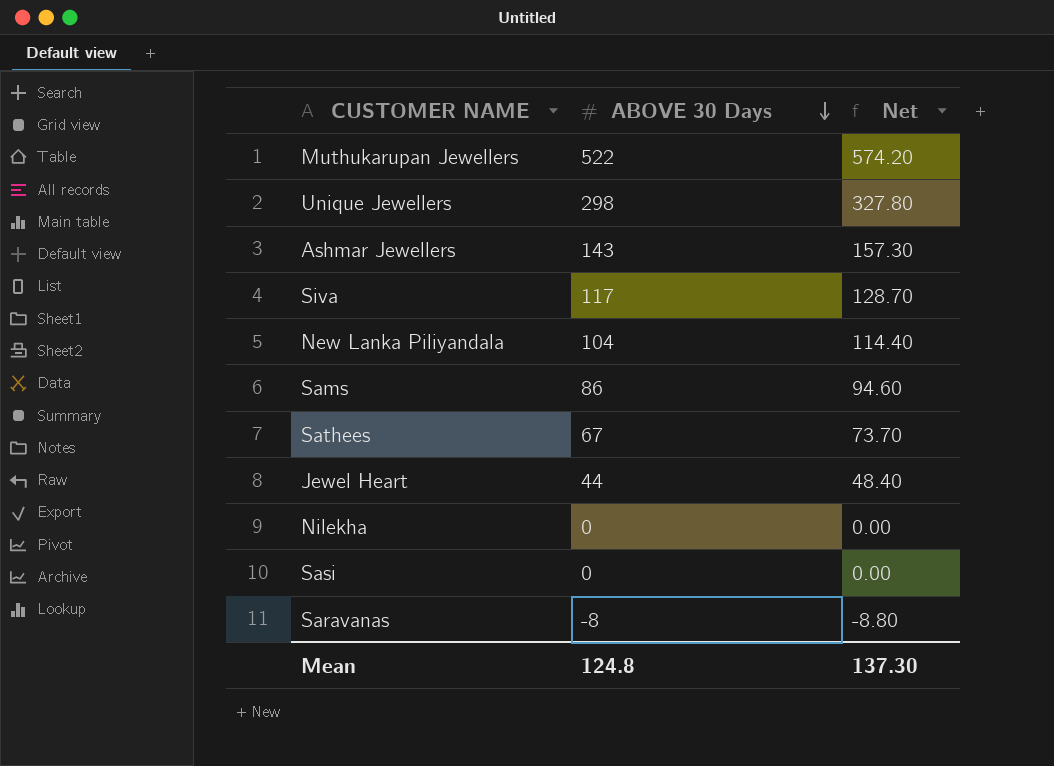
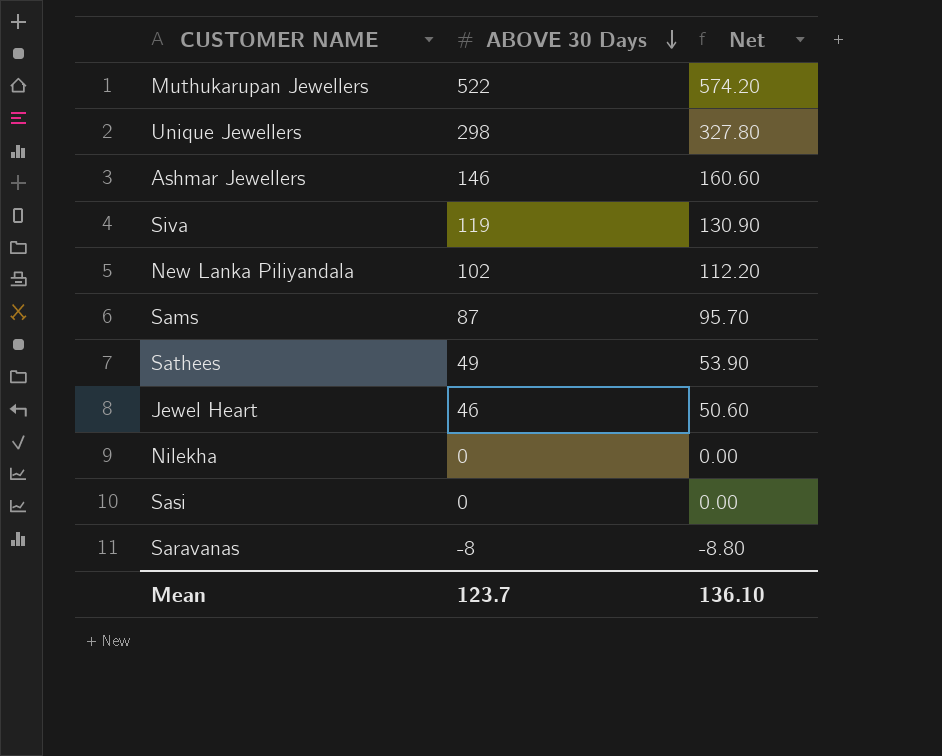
Ashmar Jewellers | ABOVE 30 Days: 143 -> 146
Ashmar Jewellers | Net: 157.30 -> 160.60
Siva | ABOVE 30 Days: 117 -> 119
Siva | Net: 128.70 -> 130.90
New Lanka Piliyandala | ABOVE 30 Days: 104 -> 102
New Lanka Piliyandala | Net: 114.40 -> 112.20
Sams | ABOVE 30 Days: 86 -> 87
Sams | Net: 94.60 -> 95.70
Sathees | ABOVE 30 Days: 67 -> 49
Sathees | Net: 73.70 -> 53.90
Jewel Heart | ABOVE 30 Days: 44 -> 46
Jewel Heart | Net: 48.40 -> 50.60
Mean | ABOVE 30 Days: 124.8 -> 123.7
Mean | Net: 137.30 -> 136.10

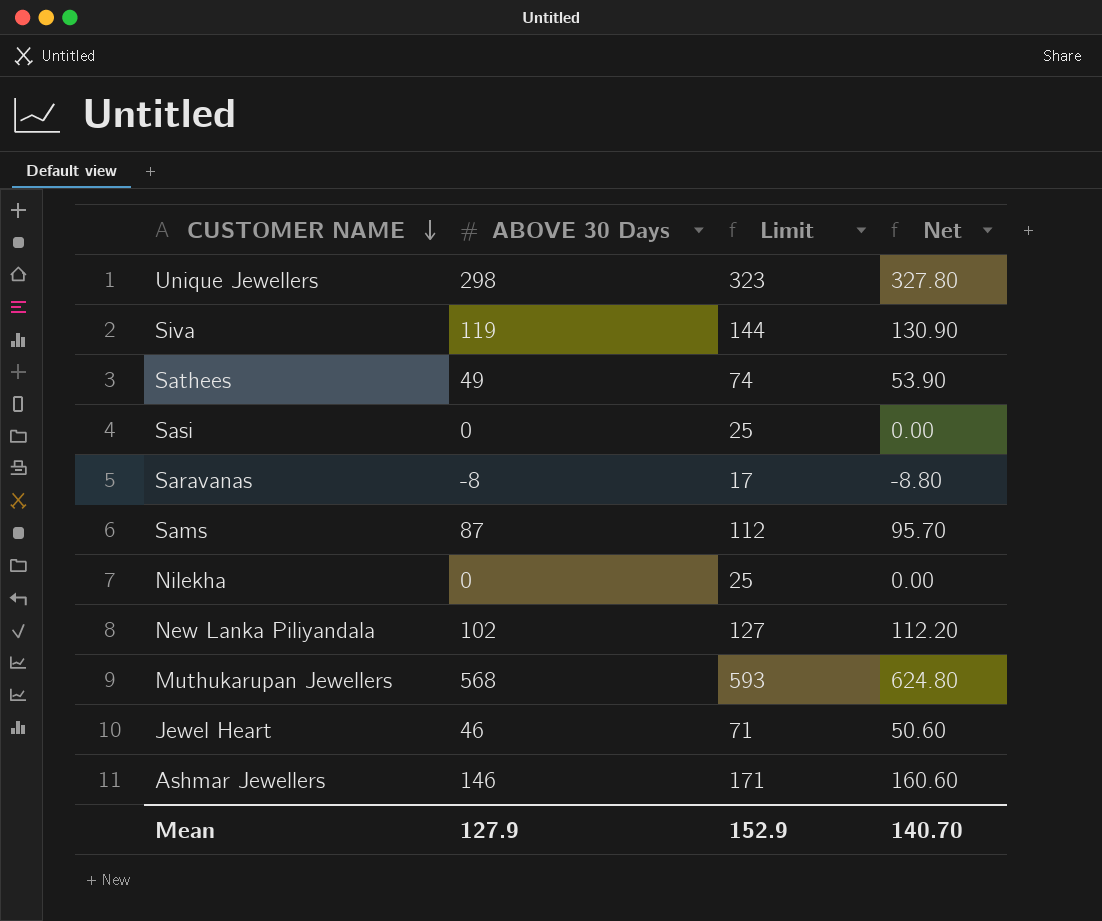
row order: ABOVE 30 Days descending -> CUSTOMER NAME descending
column Limit | formula: none -> [ABOVE 30 Days] + 25
Muthukarupan Jewellers | ABOVE 30 Days: 522 -> 568
Muthukarupan Jewellers | Net: 574.20 -> 624.80
Mean | ABOVE 30 Days: 123.7 -> 127.9
Mean | Net: 136.10 -> 140.70

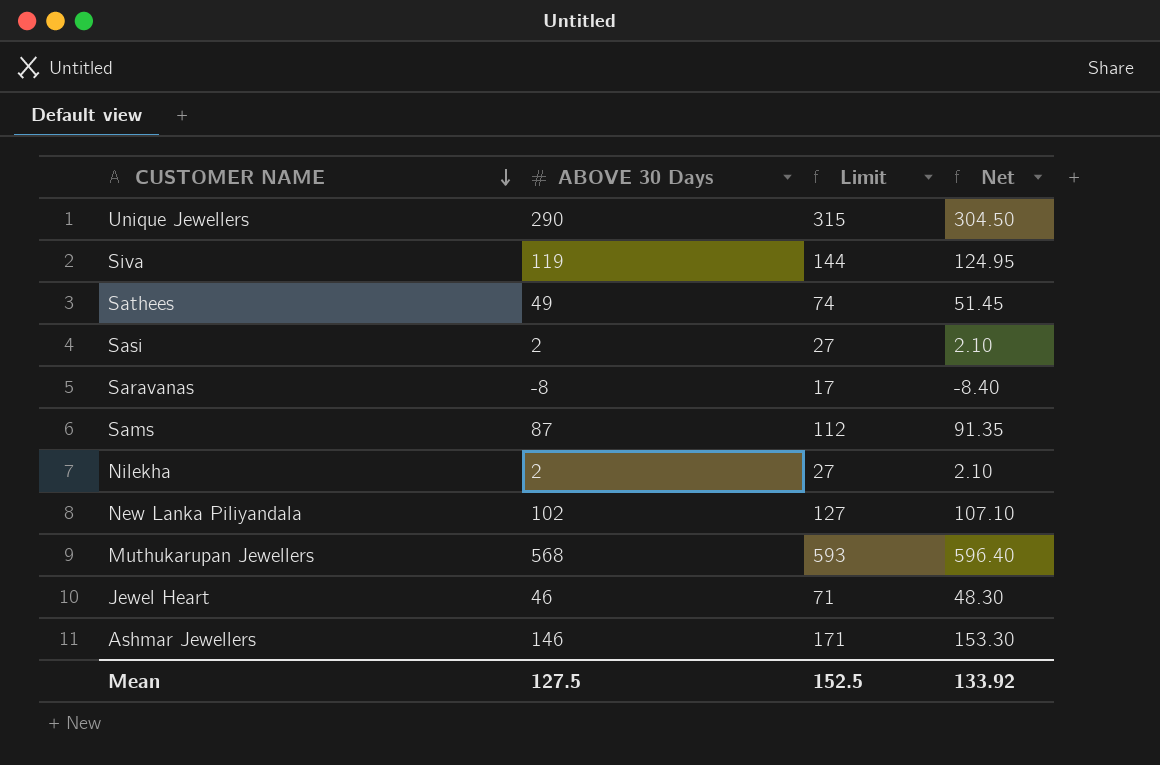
column Net | formula: [ABOVE 30 Days] * 1.1 -> [ABOVE 30 Days] * 1.05
Unique Jewellers | ABOVE 30 Days: 298 -> 290
Unique Jewellers | Limit: 323 -> 315
Sasi | ABOVE 30 Days: 0 -> 2
Sasi | Limit: 25 -> 27
Nilekha | ABOVE 30 Days: 0 -> 2
Nilekha | Limit: 25 -> 27
Mean | ABOVE 30 Days: 127.9 -> 127.5
Mean | Limit: 152.9 -> 152.5
Mean | Net: 140.70 -> 133.92

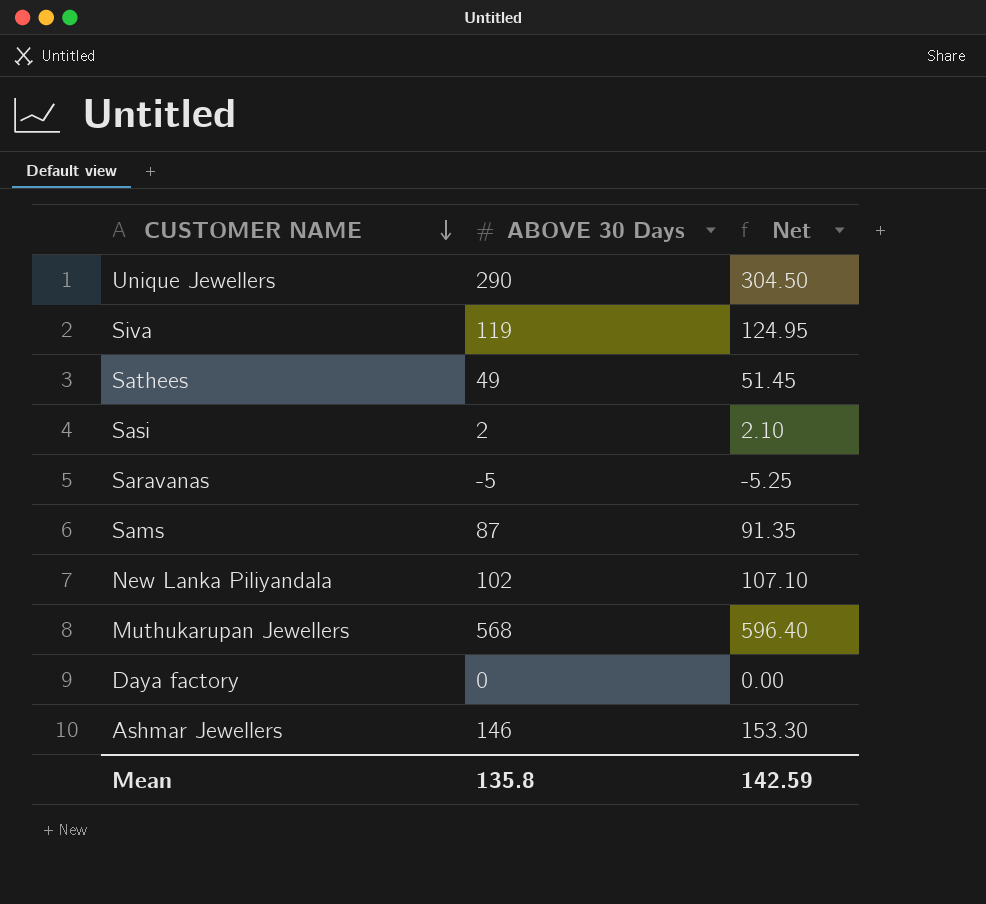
column Limit | formula: [ABOVE 30 Days] + 25 -> none
row Nilekha: 2 | 27 | 2.10 -> none
row Jewel Heart: 46 | 71 | 48.30 -> none
Saravanas | ABOVE 30 Days: -8 -> -5
Saravanas | Net: -8.40 -> -5.25
row Daya factory: none -> 0 | 0.00
Mean | ABOVE 30 Days: 127.5 -> 135.8
Mean | Net: 133.92 -> 142.59

